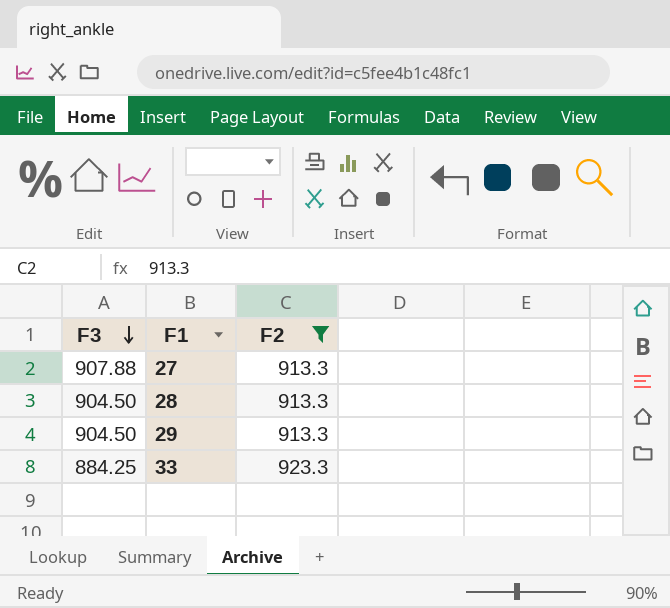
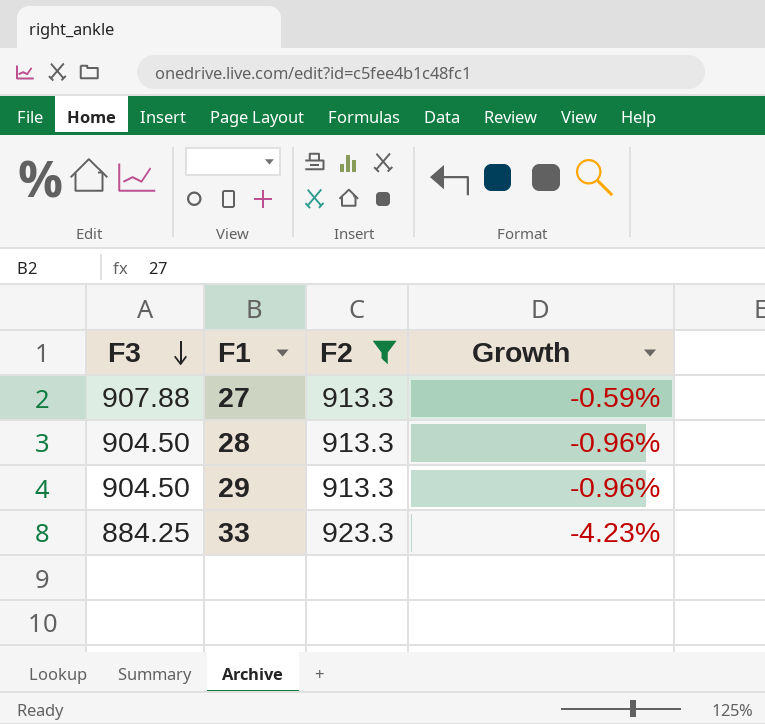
column Growth | formula: none -> ([F3] - [F2]) / [F2]

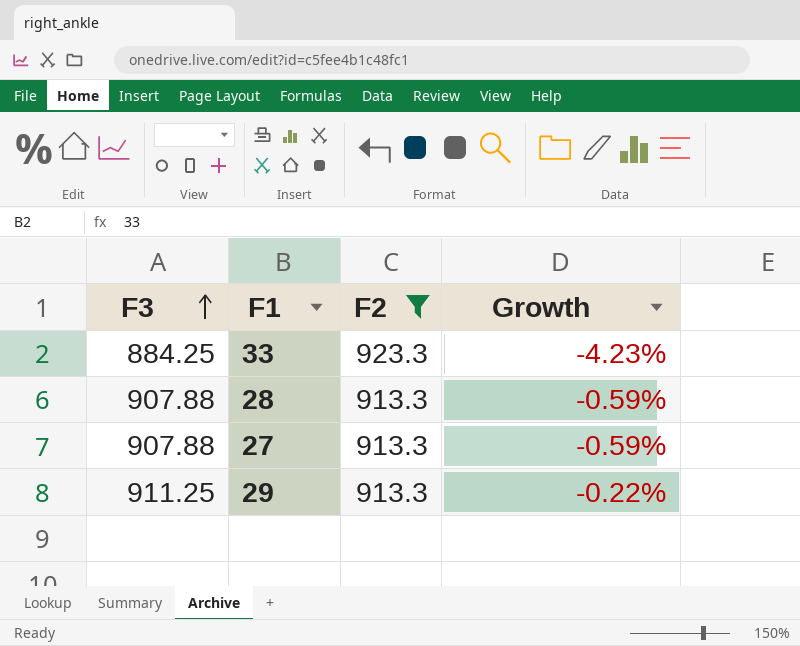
row order: F3 descending -> F3 ascending
28 | F3: 904.50 -> 907.88
28 | Growth: -0.96% -> -0.59%
29 | F3: 904.50 -> 911.25
29 | Growth: -0.96% -> -0.22%

